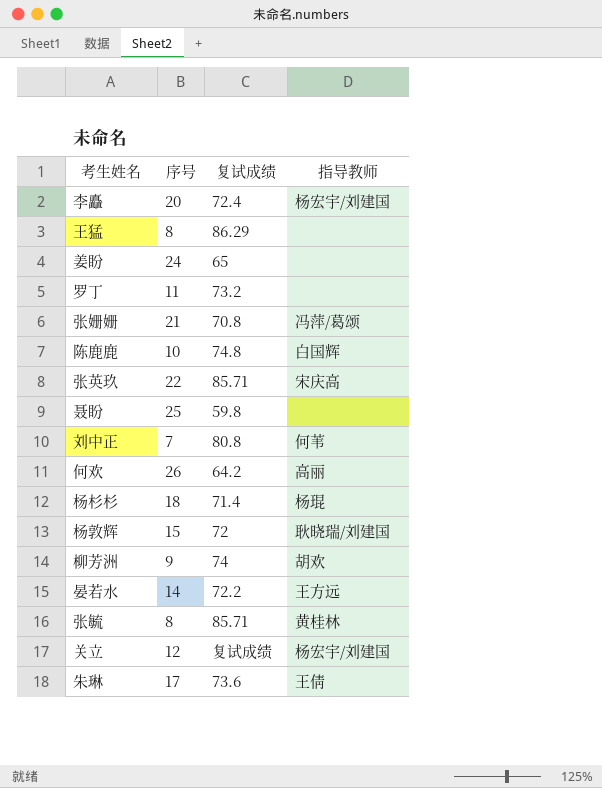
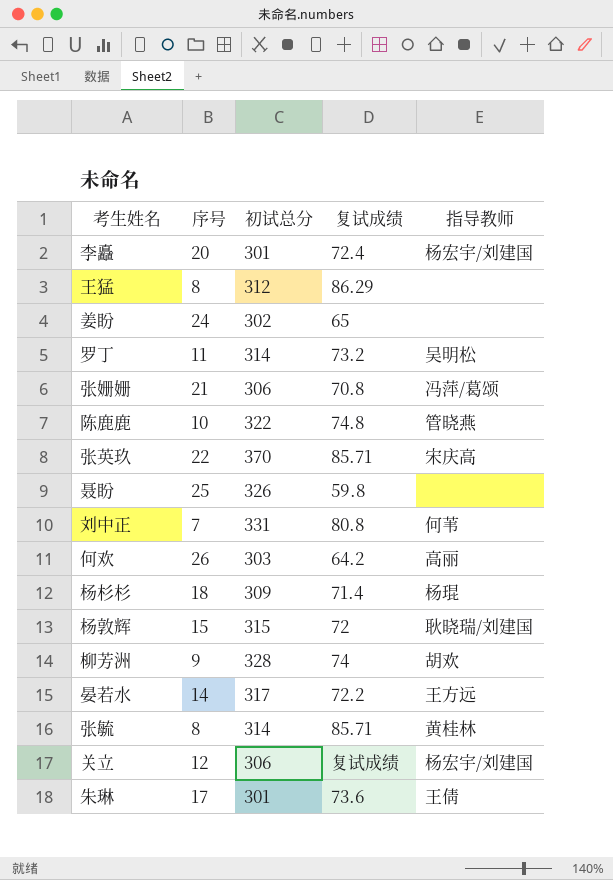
column 初试总分 | position: none -> 3
罗丁 | 指导教师: none -> 吴明松
陈鹿鹿 | 指导教师: 白国辉 -> 管晓燕

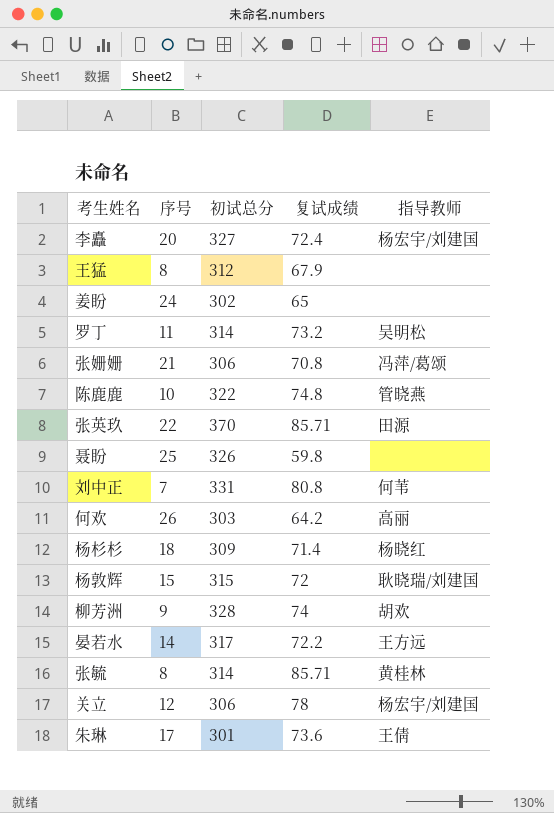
李矗 | 初试总分: 301 -> 327
王猛 | 复试成绩: 86.29 -> 67.9
张英玖 | 指导教师: 宋庆高 -> 田源
杨杉杉 | 指导教师: 杨琨 -> 杨晓红
关立 | 复试成绩: 复试成绩 -> 78

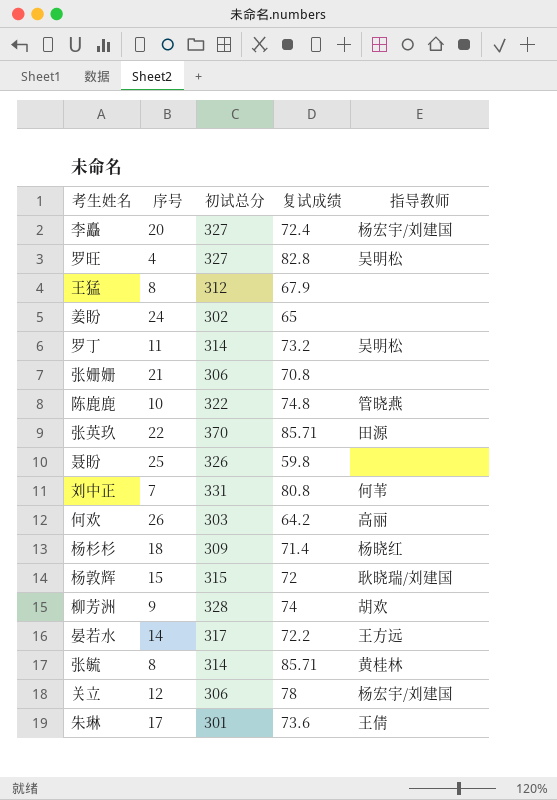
row 罗旺: none -> 4 | 327 | 82.8 | 吴明松
张姗姗 | 指导教师: 冯萍/葛颂 -> none

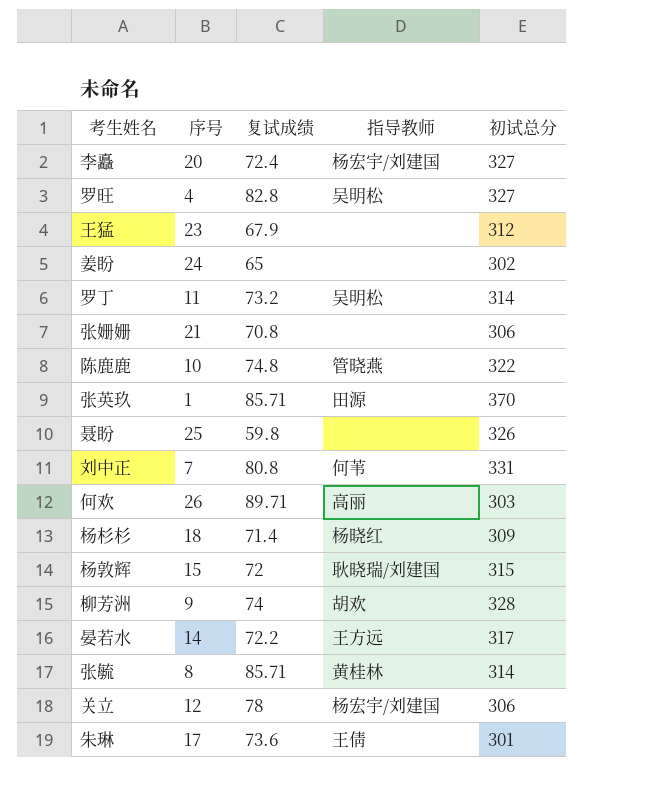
column 初试总分 | position: 3 -> 5
王猛 | 序号: 8 -> 23
张英玖 | 序号: 22 -> 1
何欢 | 复试成绩: 64.2 -> 89.71

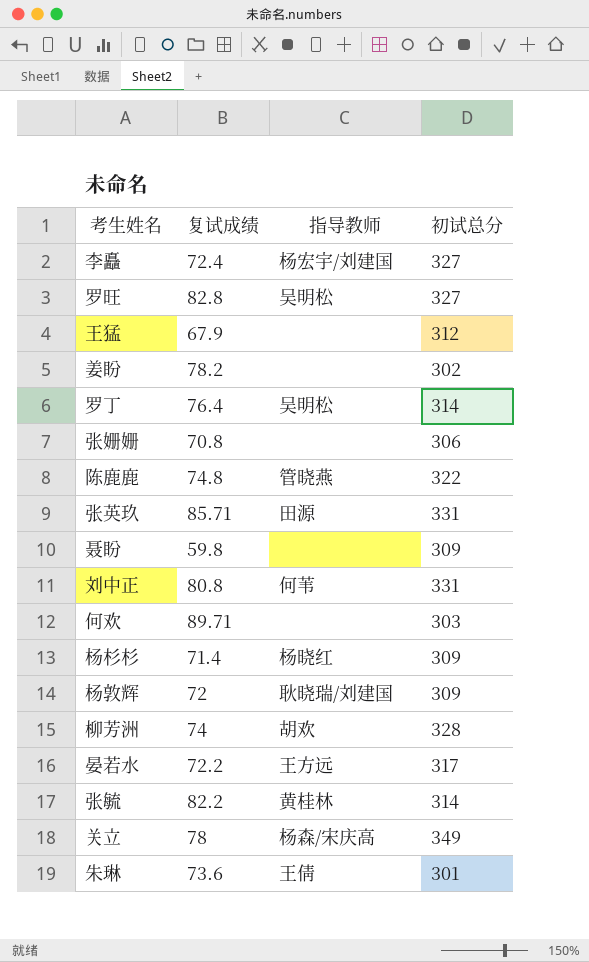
column 序号 | position: 2 -> none
姜盼 | 复试成绩: 65 -> 78.2
罗丁 | 复试成绩: 73.2 -> 76.4
张英玖 | 初试总分: 370 -> 331
聂盼 | 初试总分: 326 -> 309
何欢 | 指导教师: 高丽 -> none
杨敦辉 | 初试总分: 315 -> 309
张毓 | 复试成绩: 85.71 -> 82.2
关立 | 指导教师: 杨宏宇/刘建国 -> 杨森/宋庆高
关立 | 初试总分: 306 -> 349

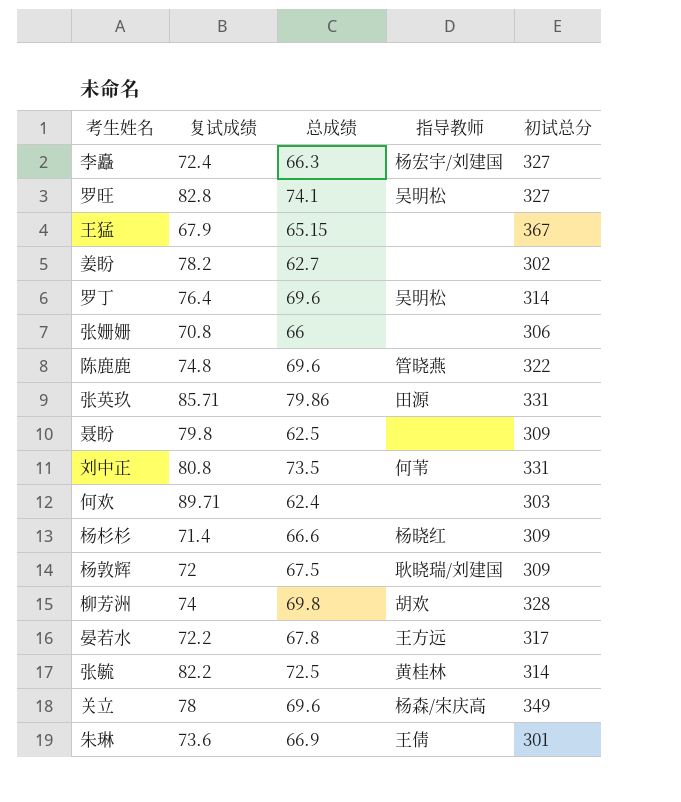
column 总成绩 | position: none -> 3
王猛 | 初试总分: 312 -> 367
聂盼 | 复试成绩: 59.8 -> 79.8

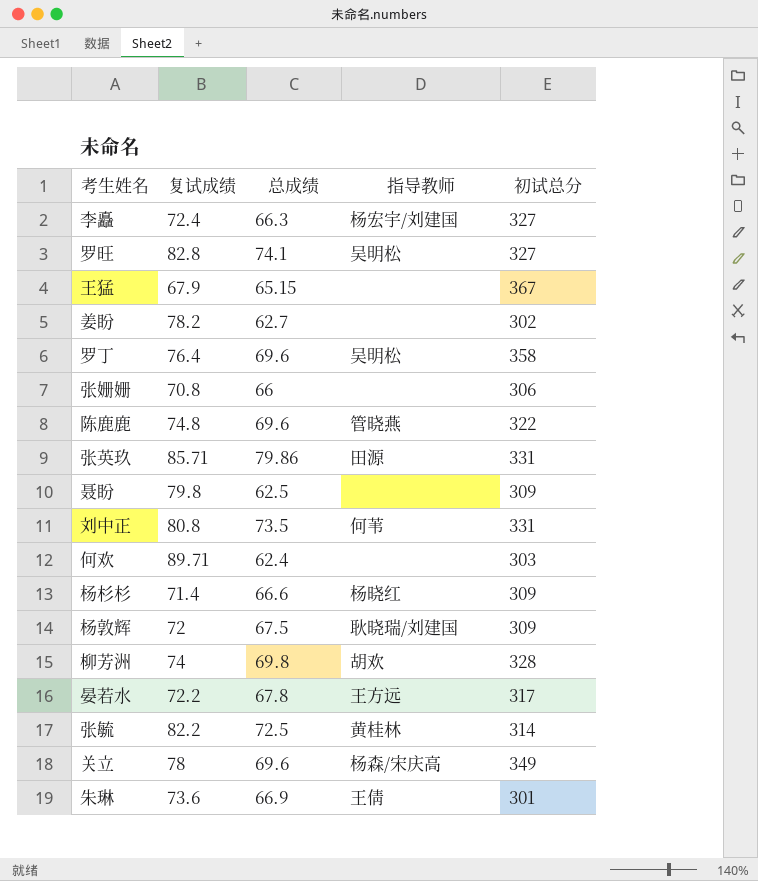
罗丁 | 初试总分: 314 -> 358

